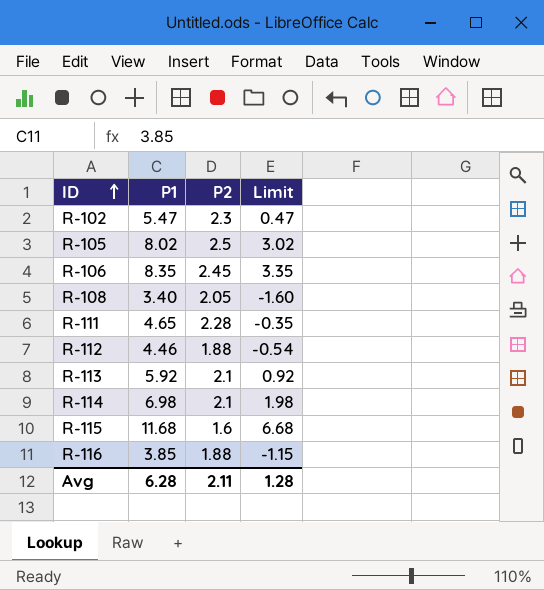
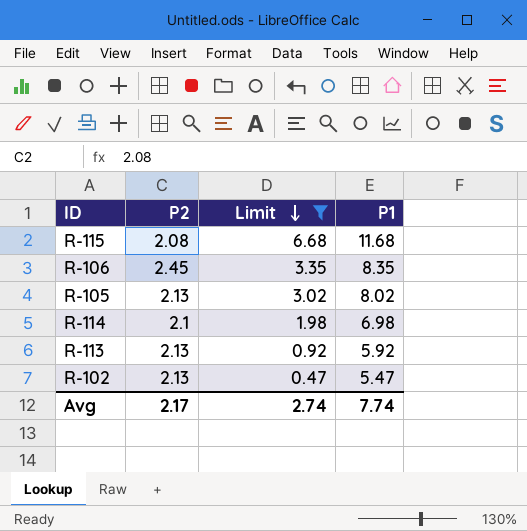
filter: none -> Limit >= 0.47
row order: ID ascending -> Limit descending
column P1 | position: 2 -> 4
R-115 | P2: 1.6 -> 2.08
R-105 | P2: 2.5 -> 2.13
R-113 | P2: 2.1 -> 2.13
R-102 | P2: 2.3 -> 2.13
Avg | P2: 2.11 -> 2.17
Avg | Limit: 1.28 -> 2.74
Avg | P1: 6.28 -> 7.74

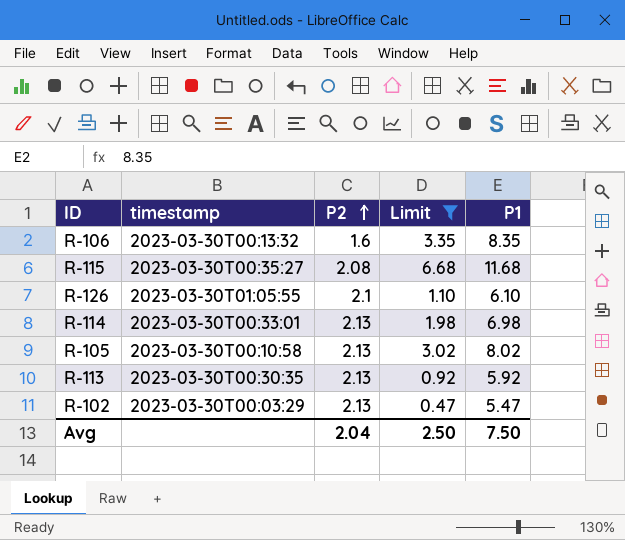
row order: Limit descending -> P2 ascending
column timestamp | position: none -> 2
R-106 | P2: 2.45 -> 1.6
row R-126: none -> 2023-03-30T01:05:55 | 2.1 | 1.10 | 6.10
R-114 | P2: 2.1 -> 2.13
Avg | P2: 2.17 -> 2.04
Avg | Limit: 2.74 -> 2.50
Avg | P1: 7.74 -> 7.50

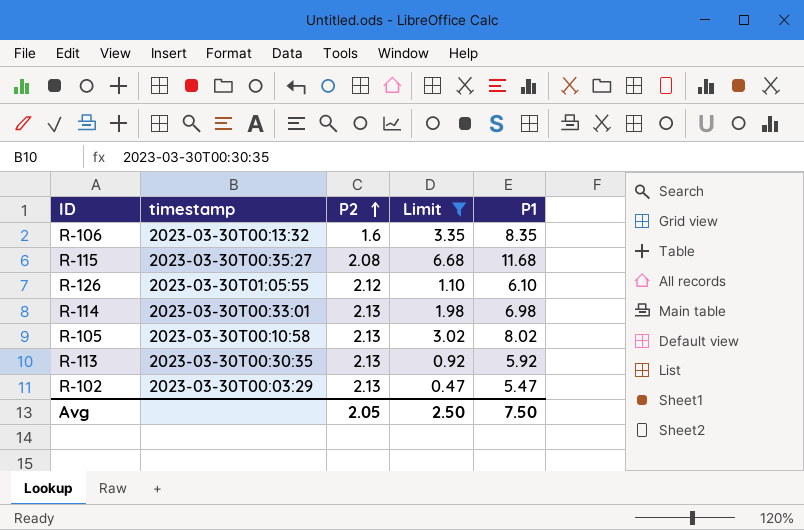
R-126 | P2: 2.1 -> 2.12
Avg | P2: 2.04 -> 2.05

